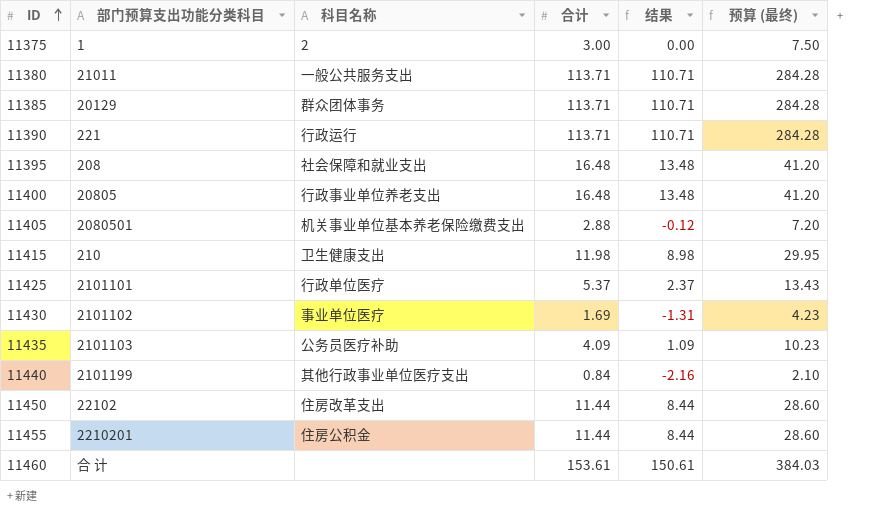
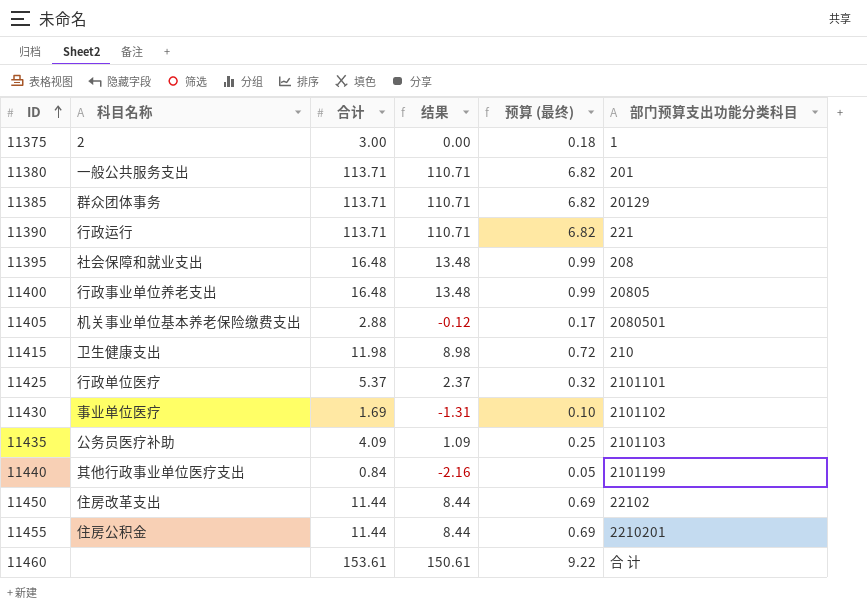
column 预算 (最终) | formula: [合计] * 2.5 -> [合计] * 0.06
column 部门预算支出功能分类科目 | position: 2 -> 6
11380 | 部门预算支出功能分类科目: 21011 -> 201

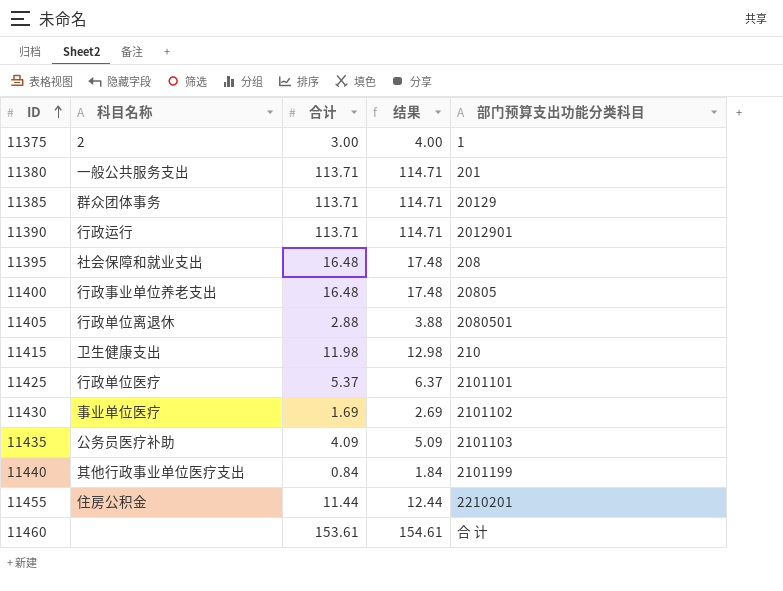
column 预算 (最终) | formula: [合计] * 0.06 -> none
column 结果 | formula: [合计] - 3 -> [合计] + 1
row 11450: 住房改革支出 | 11.44 | 8.44 | 0.69 | 22102 -> none
11390 | 部门预算支出功能分类科目: 221 -> 2012901
11405 | 科目名称: 机关事业单位基本养老保险缴费支出 -> 行政单位离退休

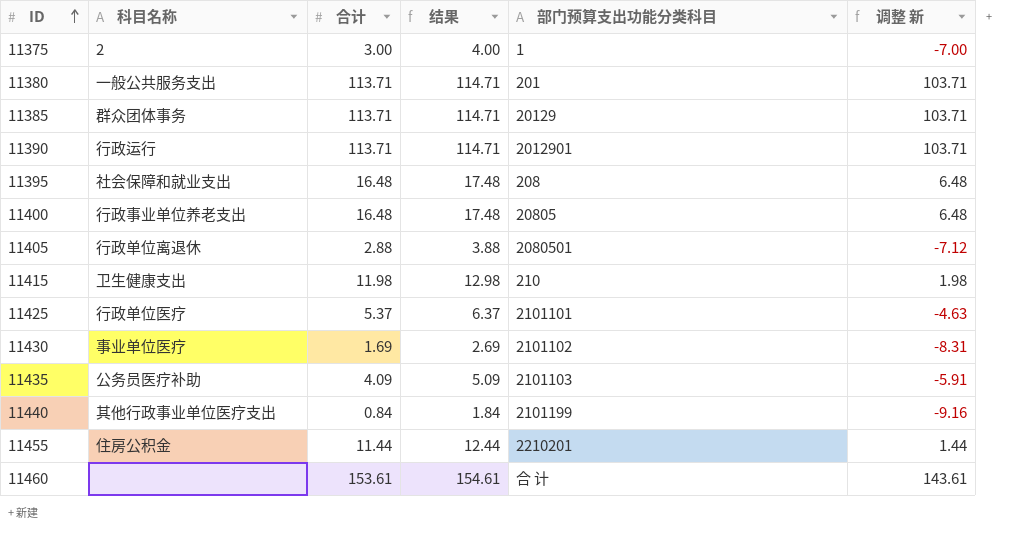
column 调整 新 | formula: none -> [合计] - 10

